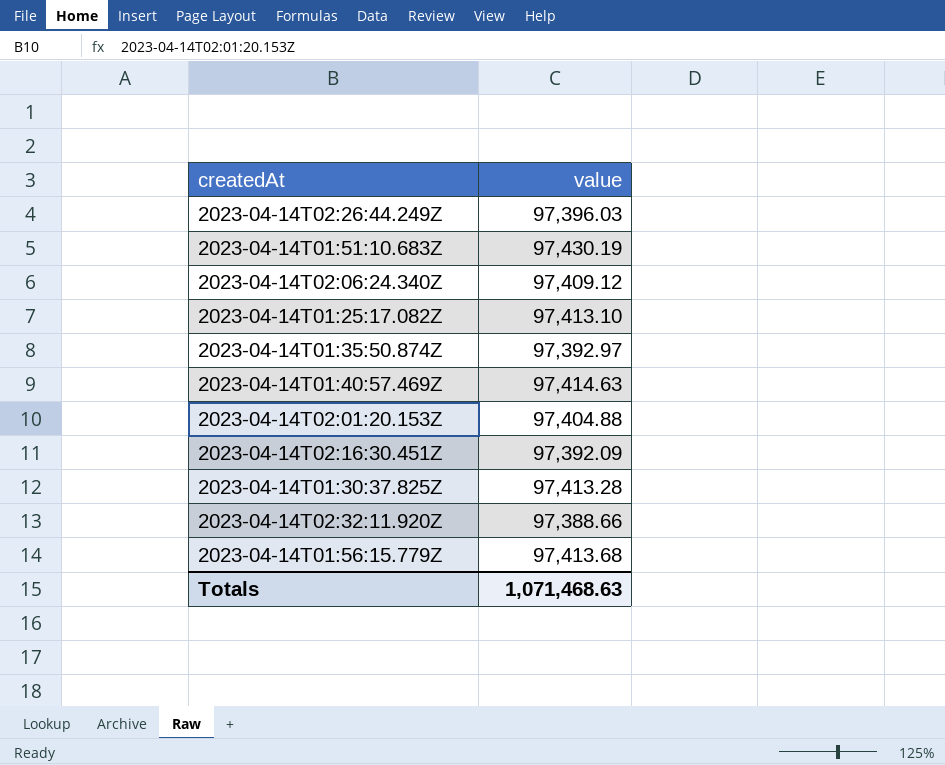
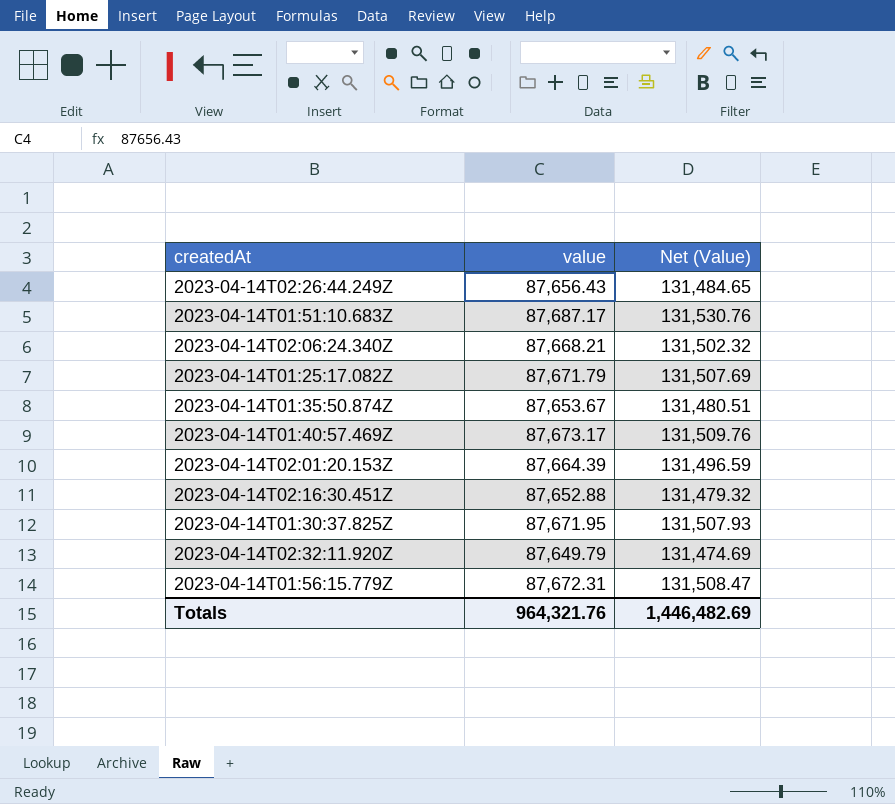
column Net (Value) | formula: none -> [value] * 1.5
2023-04-14T02:26:44.249Z | value: 97,396.03 -> 87,656.43
2023-04-14T01:51:10.683Z | value: 97,430.19 -> 87,687.17
2023-04-14T02:06:24.340Z | value: 97,409.12 -> 87,668.21
2023-04-14T01:25:17.082Z | value: 97,413.10 -> 87,671.79
2023-04-14T01:35:50.874Z | value: 97,392.97 -> 87,653.67
2023-04-14T01:40:57.469Z | value: 97,414.63 -> 87,673.17
2023-04-14T02:01:20.153Z | value: 97,404.88 -> 87,664.39
2023-04-14T02:16:30.451Z | value: 97,392.09 -> 87,652.88
2023-04-14T01:30:37.825Z | value: 97,413.28 -> 87,671.95
2023-04-14T02:32:11.920Z | value: 97,388.66 -> 87,649.79
2023-04-14T01:56:15.779Z | value: 97,413.68 -> 87,672.31
Totals | value: 1,071,468.63 -> 964,321.76

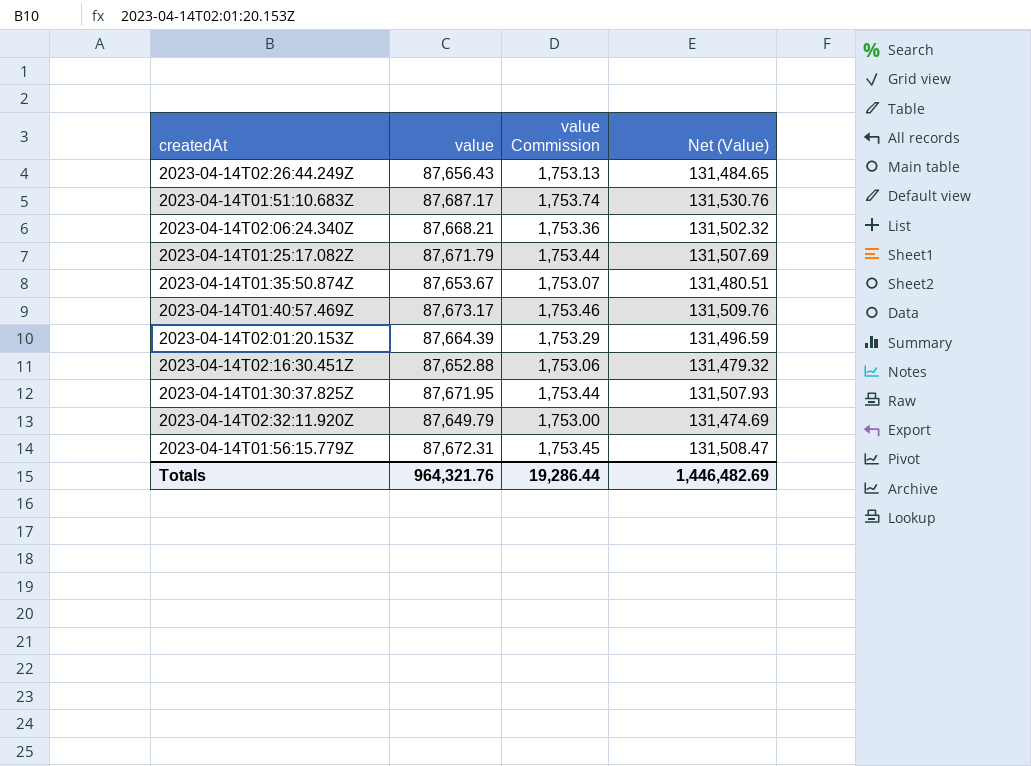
column value Commission | formula: none -> [value] * 0.02

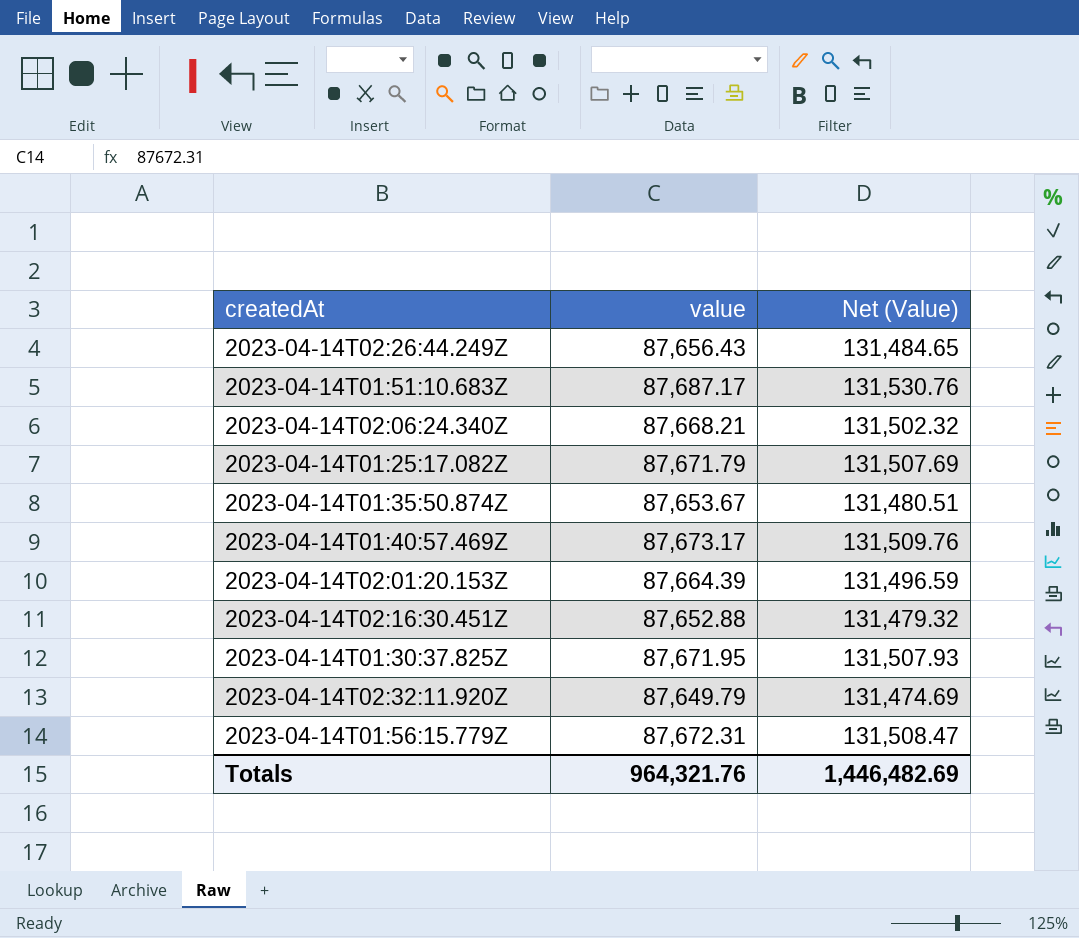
column value Commission | formula: [value] * 0.02 -> none

